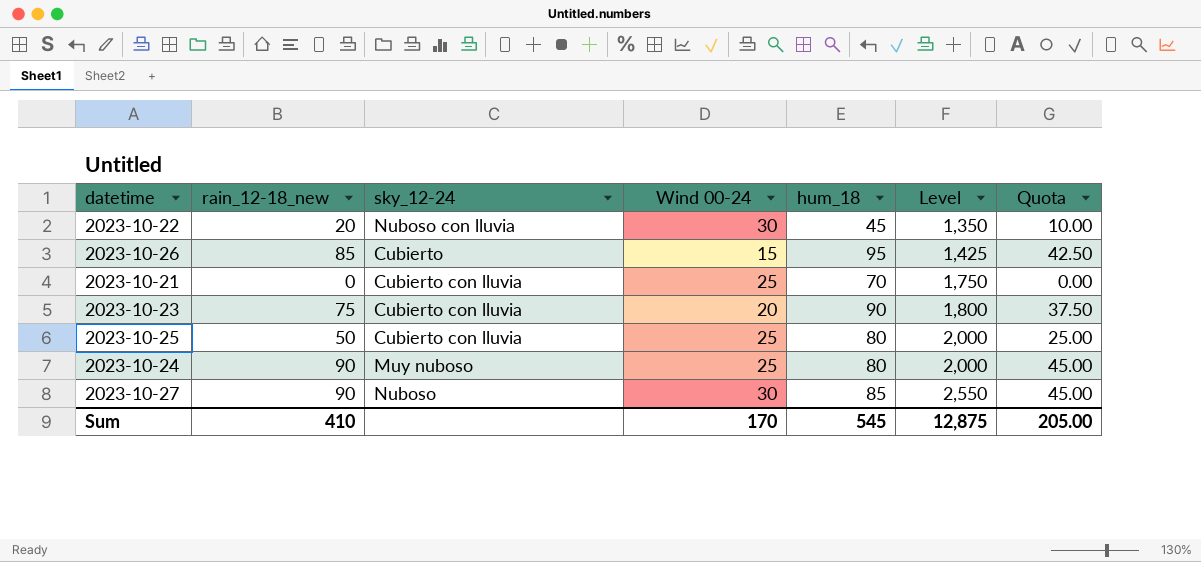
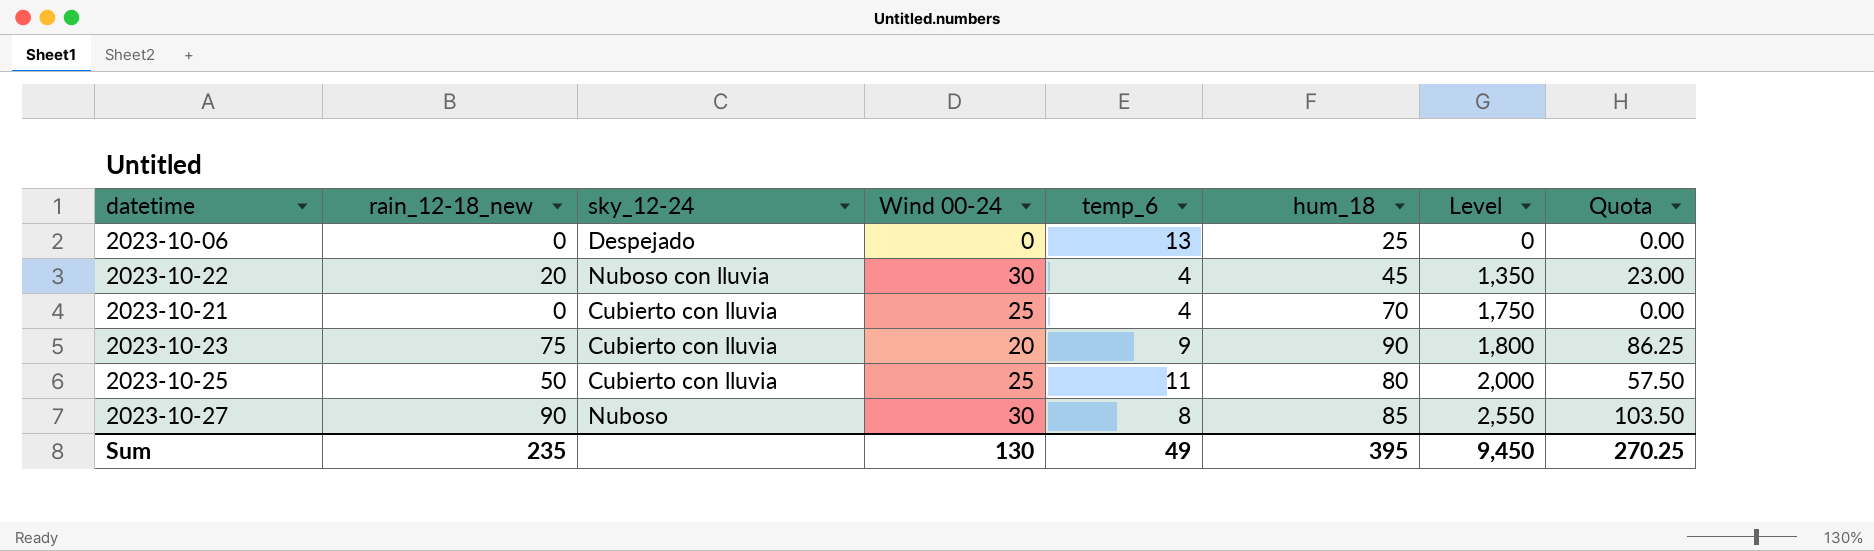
column temp_6 | position: none -> 5
column Quota | formula: [rain_12-18_new] * 0.5 -> [rain_12-18_new] * 1.15
row 2023-10-26: 85 | Cubierto | 15 | 95 | 1,425 | 42.50 -> none
row 2023-10-24: 90 | Muy nuboso | 25 | 80 | 2,000 | 45.00 -> none
row 2023-10-06: none -> 0 | Despejado | 0 | 13 | 25 | 0 | 0.00
Sum | rain_12-18_new: 410 -> 235
Sum | Wind 00-24: 170 -> 130
Sum | hum_18: 545 -> 395
Sum | Level: 12,875 -> 9,450
Sum | Quota: 205.00 -> 270.25

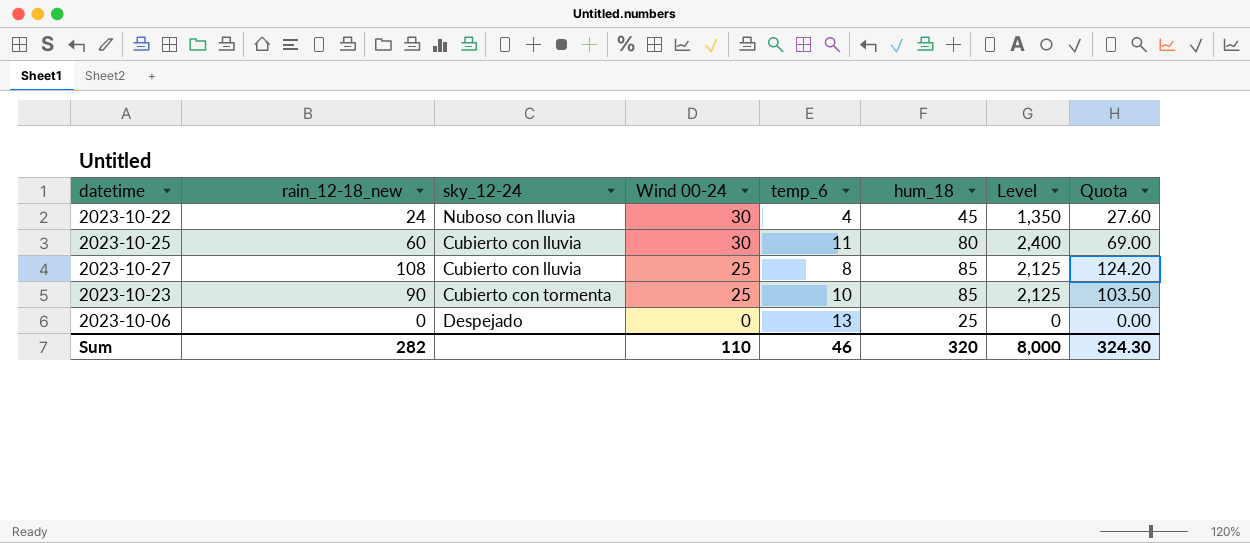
row order: Level ascending -> Wind 00-24 descending
row 2023-10-21: 0 | Cubierto con lluvia | 25 | 4 | 70 | 1,750 | 0.00 -> none
2023-10-22 | rain_12-18_new: 20 -> 24
2023-10-22 | Quota: 23.00 -> 27.60
2023-10-25 | rain_12-18_new: 50 -> 60
2023-10-25 | Wind 00-24: 25 -> 30
2023-10-25 | Level: 2,000 -> 2,400
2023-10-25 | Quota: 57.50 -> 69.00
2023-10-27 | rain_12-18_new: 90 -> 108
2023-10-27 | sky_12-24: Nuboso -> Cubierto con lluvia
2023-10-27 | Wind 00-24: 30 -> 25
2023-10-27 | Level: 2,550 -> 2,125
2023-10-27 | Quota: 103.50 -> 124.20
2023-10-23 | rain_12-18_new: 75 -> 90
2023-10-23 | sky_12-24: Cubierto con lluvia -> Cubierto con tormenta
2023-10-23 | Wind 00-24: 20 -> 25
2023-10-23 | temp_6: 9 -> 10
2023-10-23 | hum_18: 90 -> 85
2023-10-23 | Level: 1,800 -> 2,125
2023-10-23 | Quota: 86.25 -> 103.50
Sum | rain_12-18_new: 235 -> 282
Sum | Wind 00-24: 130 -> 110
Sum | temp_6: 49 -> 46
Sum | hum_18: 395 -> 320
Sum | Level: 9,450 -> 8,000
Sum | Quota: 270.25 -> 324.30

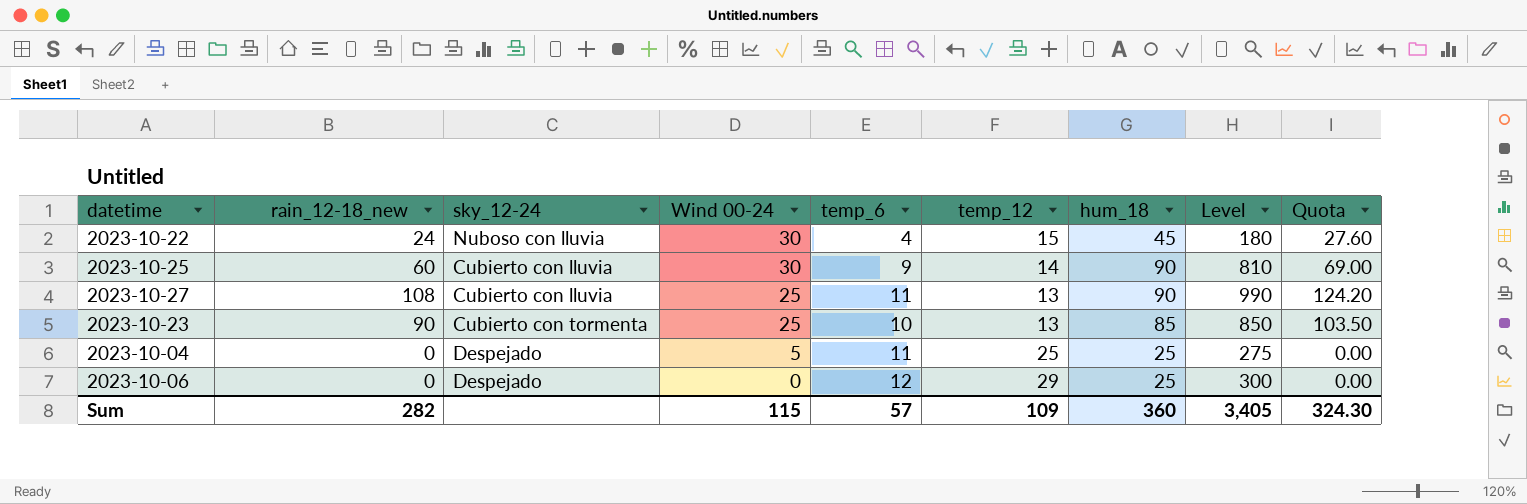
column temp_12 | position: none -> 6
column Level | formula: [Wind 00-24] * [hum_18] -> [temp_6] * [hum_18]
2023-10-25 | temp_6: 11 -> 9
2023-10-25 | hum_18: 80 -> 90
2023-10-27 | temp_6: 8 -> 11
2023-10-27 | hum_18: 85 -> 90
row 2023-10-04: none -> 0 | Despejado | 5 | 11 | 25 | 25 | 275 | 0.00
2023-10-06 | temp_6: 13 -> 12
Sum | Wind 00-24: 110 -> 115
Sum | temp_6: 46 -> 57
Sum | hum_18: 320 -> 360
Sum | Level: 8,000 -> 3,405

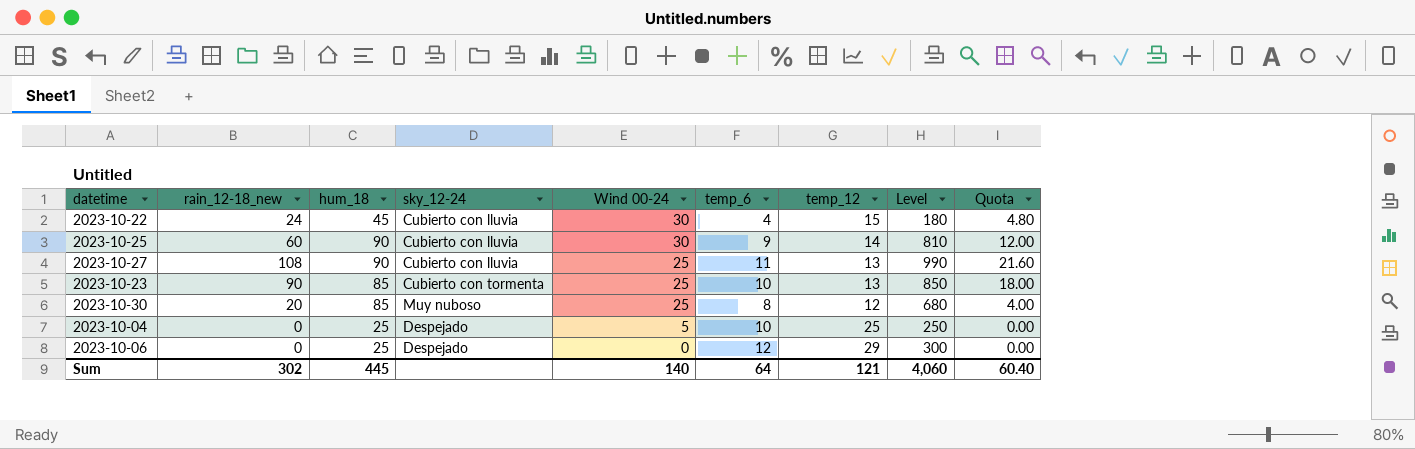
column hum_18 | position: 7 -> 3
column Quota | formula: [rain_12-18_new] * 1.15 -> [rain_12-18_new] * 0.2
2023-10-22 | sky_12-24: Nuboso con lluvia -> Cubierto con lluvia
row 2023-10-30: none -> 20 | 85 | Muy nuboso | 25 | 8 | 12 | 680 | 4.00
2023-10-04 | temp_6: 11 -> 10
2023-10-04 | Level: 275 -> 250
Sum | rain_12-18_new: 282 -> 302
Sum | hum_18: 360 -> 445
Sum | Wind 00-24: 115 -> 140
Sum | temp_6: 57 -> 64
Sum | temp_12: 109 -> 121
Sum | Level: 3,405 -> 4,060
Sum | Quota: 324.30 -> 60.40

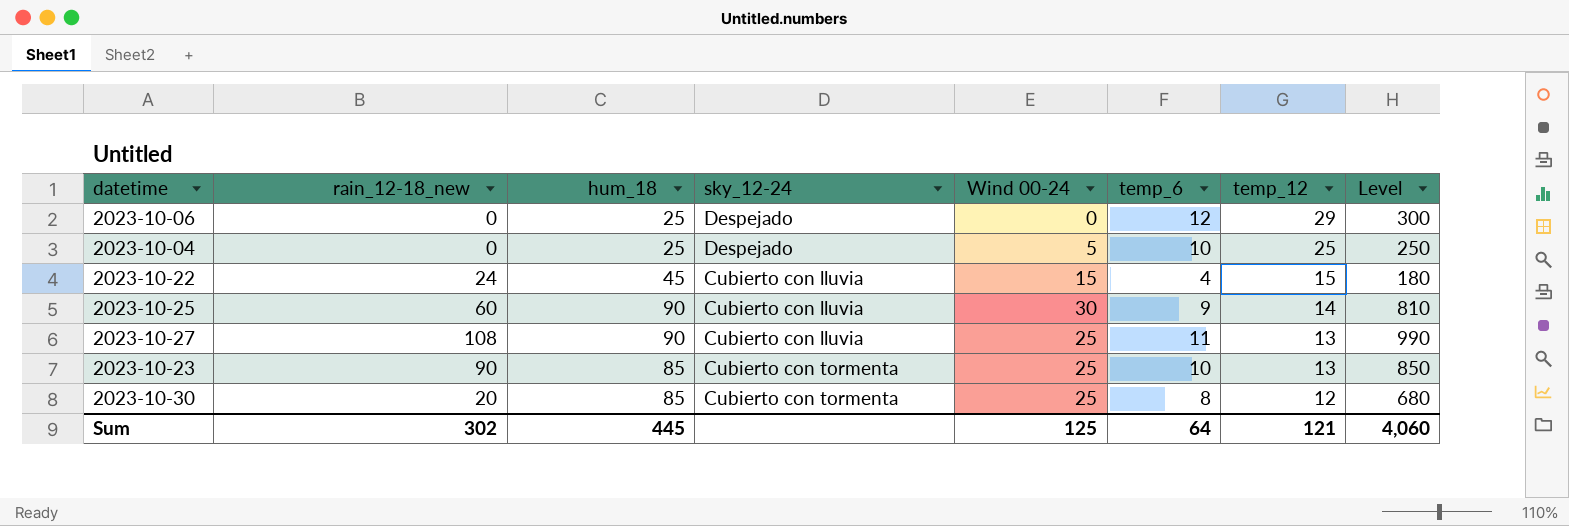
row order: Wind 00-24 descending -> temp_12 descending
column Quota | formula: [rain_12-18_new] * 0.2 -> none
2023-10-22 | Wind 00-24: 30 -> 15
2023-10-30 | sky_12-24: Muy nuboso -> Cubierto con tormenta
Sum | Wind 00-24: 140 -> 125

